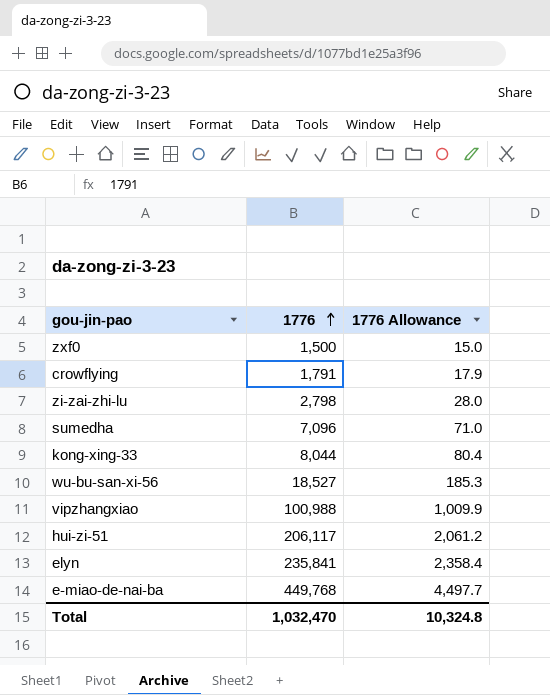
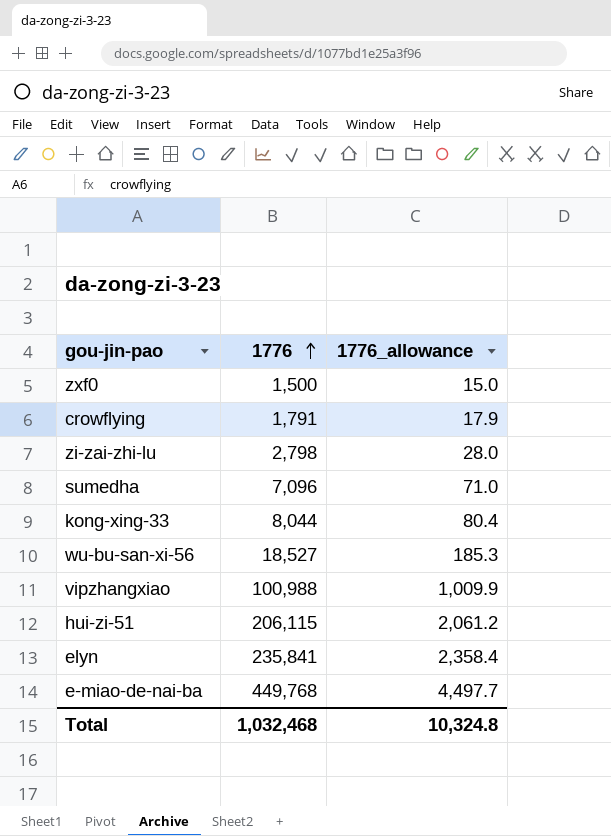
column name: 1776 Allowance -> 1776_allowance
hui-zi-51 | 1776: 206,117 -> 206,115
Total | 1776: 1,032,470 -> 1,032,468

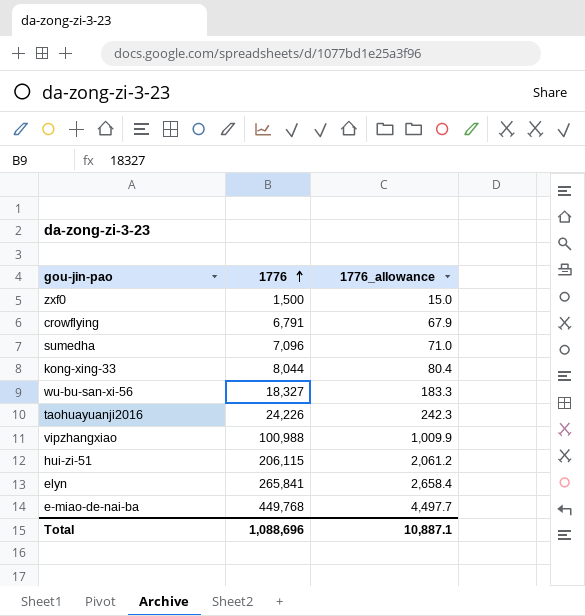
row zi-zai-zhi-lu: 2,798 | 28.0 -> none
crowflying | 1776: 1,791 -> 6,791
crowflying | 1776_allowance: 17.9 -> 67.9
wu-bu-san-xi-56 | 1776: 18,527 -> 18,327
wu-bu-san-xi-56 | 1776_allowance: 185.3 -> 183.3
row taohuayuanji2016: none -> 24,226 | 242.3
elyn | 1776: 235,841 -> 265,841
elyn | 1776_allowance: 2,358.4 -> 2,658.4
Total | 1776: 1,032,468 -> 1,088,696
Total | 1776_allowance: 10,324.8 -> 10,887.1

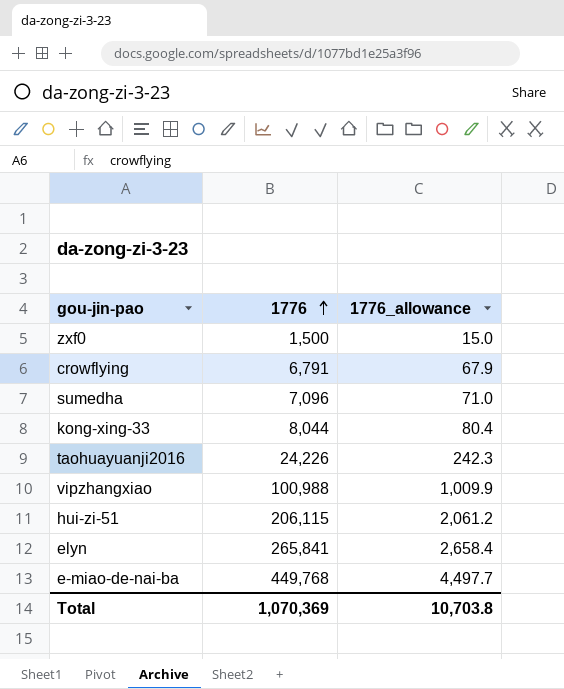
row wu-bu-san-xi-56: 18,327 | 183.3 -> none
Total | 1776: 1,088,696 -> 1,070,369
Total | 1776_allowance: 10,887.1 -> 10,703.8

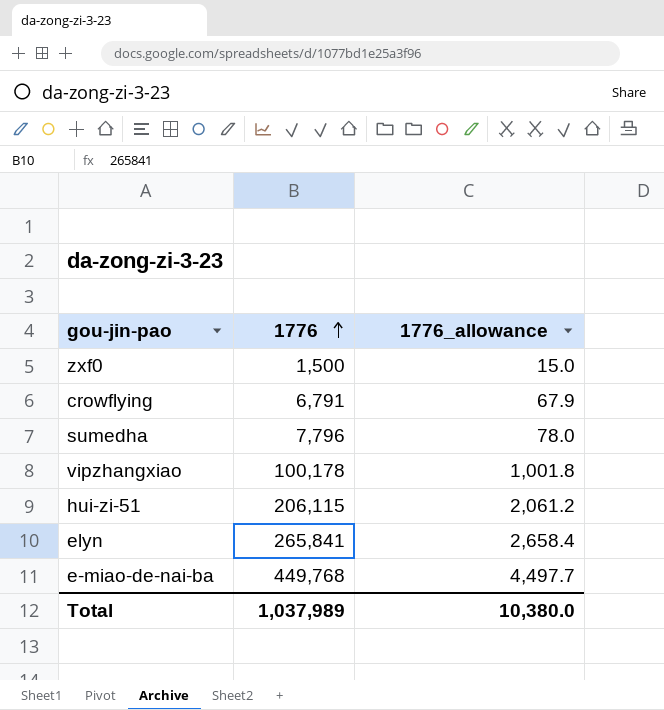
row kong-xing-33: 8,044 | 80.4 -> none
row taohuayuanji2016: 24,226 | 242.3 -> none
sumedha | 1776: 7,096 -> 7,796
sumedha | 1776_allowance: 71.0 -> 78.0
vipzhangxiao | 1776: 100,988 -> 100,178
vipzhangxiao | 1776_allowance: 1,009.9 -> 1,001.8
Total | 1776: 1,070,369 -> 1,037,989
Total | 1776_allowance: 10,703.8 -> 10,380.0

